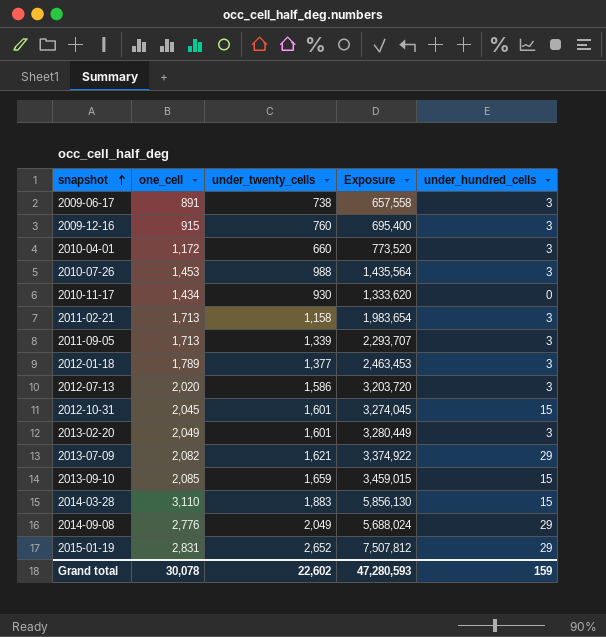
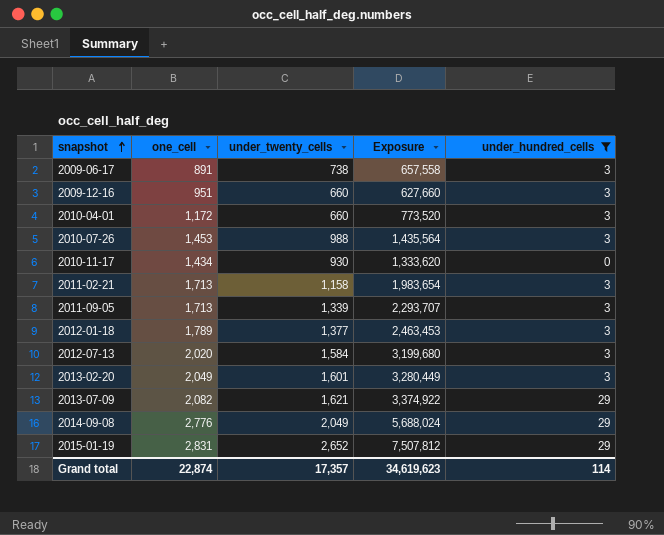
filter: none -> under_hundred_cells != 15
2009-12-16 | one_cell: 915 -> 951
2009-12-16 | under_twenty_cells: 760 -> 660
2009-12-16 | Exposure: 695,400 -> 627,660
2012-07-13 | under_twenty_cells: 1,586 -> 1,584
2012-07-13 | Exposure: 3,203,720 -> 3,199,680
Grand total | one_cell: 30,078 -> 22,874
Grand total | under_twenty_cells: 22,602 -> 17,357
Grand total | Exposure: 47,280,593 -> 34,619,623
Grand total | under_hundred_cells: 159 -> 114

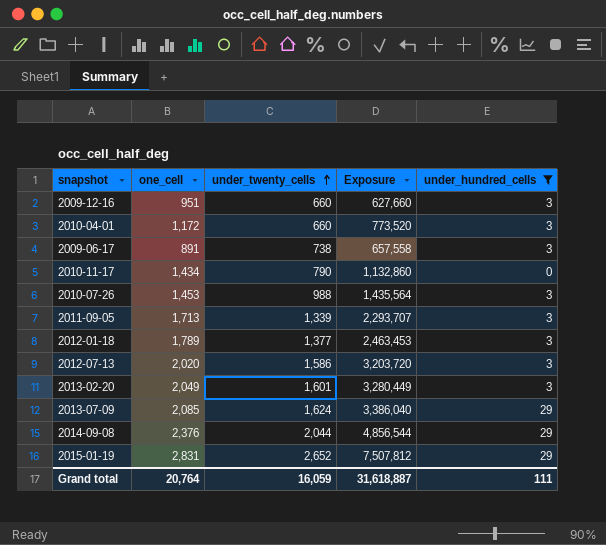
row order: snapshot ascending -> under_twenty_cells ascending
row 2011-02-21: 1,713 | 1,158 | 1,983,654 | 3 -> none
2010-11-17 | under_twenty_cells: 930 -> 790
2010-11-17 | Exposure: 1,333,620 -> 1,132,860
2012-07-13 | under_twenty_cells: 1,584 -> 1,586
2012-07-13 | Exposure: 3,199,680 -> 3,203,720
2013-07-09 | one_cell: 2,082 -> 2,085
2013-07-09 | under_twenty_cells: 1,621 -> 1,624
2013-07-09 | Exposure: 3,374,922 -> 3,386,040
2014-09-08 | one_cell: 2,776 -> 2,376
2014-09-08 | under_twenty_cells: 2,049 -> 2,044
2014-09-08 | Exposure: 5,688,024 -> 4,856,544
Grand total | one_cell: 22,874 -> 20,764
Grand total | under_twenty_cells: 17,357 -> 16,059
Grand total | Exposure: 34,619,623 -> 31,618,887
Grand total | under_hundred_cells: 114 -> 111

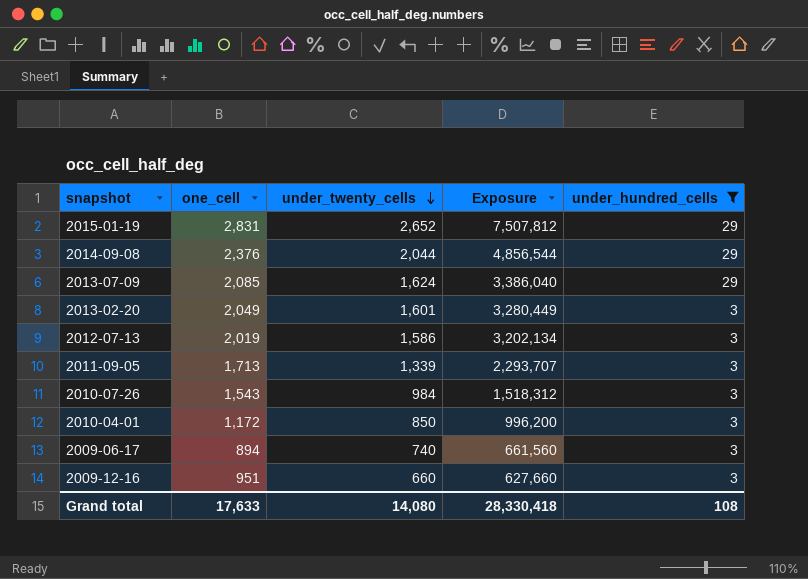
row order: under_twenty_cells ascending -> under_twenty_cells descending
row 2010-11-17: 1,434 | 790 | 1,132,860 | 0 -> none
row 2012-01-18: 1,789 | 1,377 | 2,463,453 | 3 -> none
2012-07-13 | one_cell: 2,020 -> 2,019
2012-07-13 | Exposure: 3,203,720 -> 3,202,134
2010-07-26 | one_cell: 1,453 -> 1,543
2010-07-26 | under_twenty_cells: 988 -> 984
2010-07-26 | Exposure: 1,435,564 -> 1,518,312
2010-04-01 | under_twenty_cells: 660 -> 850
2010-04-01 | Exposure: 773,520 -> 996,200
2009-06-17 | one_cell: 891 -> 894
2009-06-17 | under_twenty_cells: 738 -> 740
2009-06-17 | Exposure: 657,558 -> 661,560
Grand total | one_cell: 20,764 -> 17,633
Grand total | under_twenty_cells: 16,059 -> 14,080
Grand total | Exposure: 31,618,887 -> 28,330,418
Grand total | under_hundred_cells: 111 -> 108

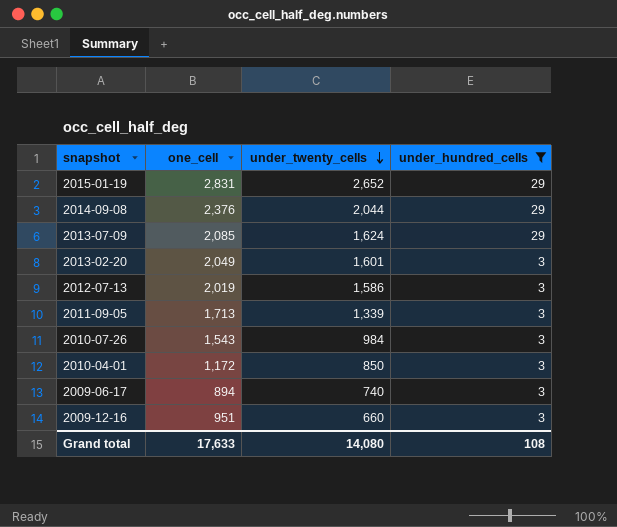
column Exposure | formula: [one_cell] * [under_twenty_cells] -> none

